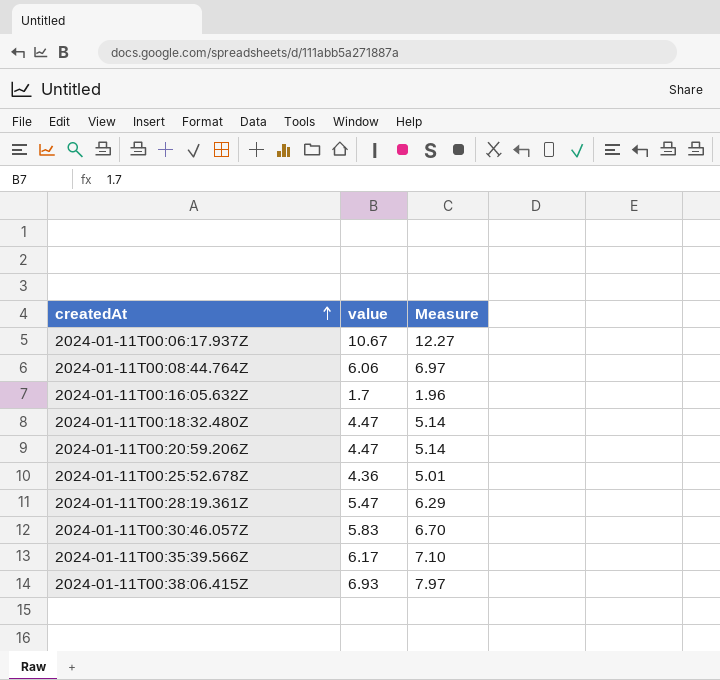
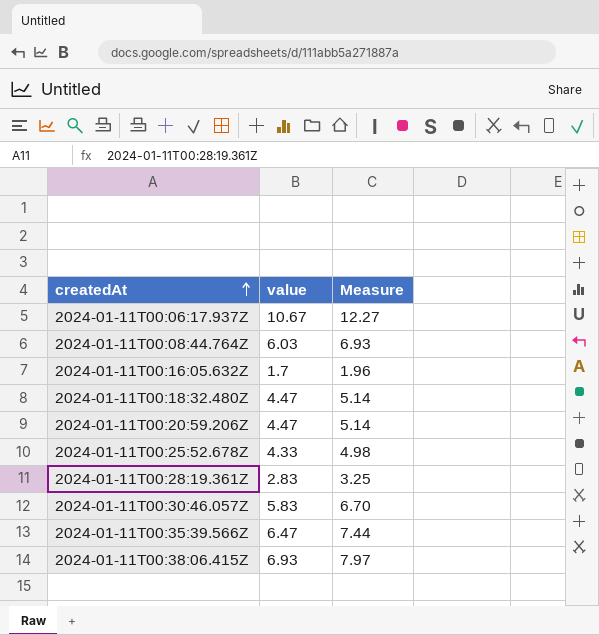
2024-01-11T00:08:44.764Z | value: 6.06 -> 6.03
2024-01-11T00:08:44.764Z | Measure: 6.97 -> 6.93
2024-01-11T00:25:52.678Z | value: 4.36 -> 4.33
2024-01-11T00:25:52.678Z | Measure: 5.01 -> 4.98
2024-01-11T00:28:19.361Z | value: 5.47 -> 2.83
2024-01-11T00:28:19.361Z | Measure: 6.29 -> 3.25
2024-01-11T00:35:39.566Z | value: 6.17 -> 6.47
2024-01-11T00:35:39.566Z | Measure: 7.10 -> 7.44

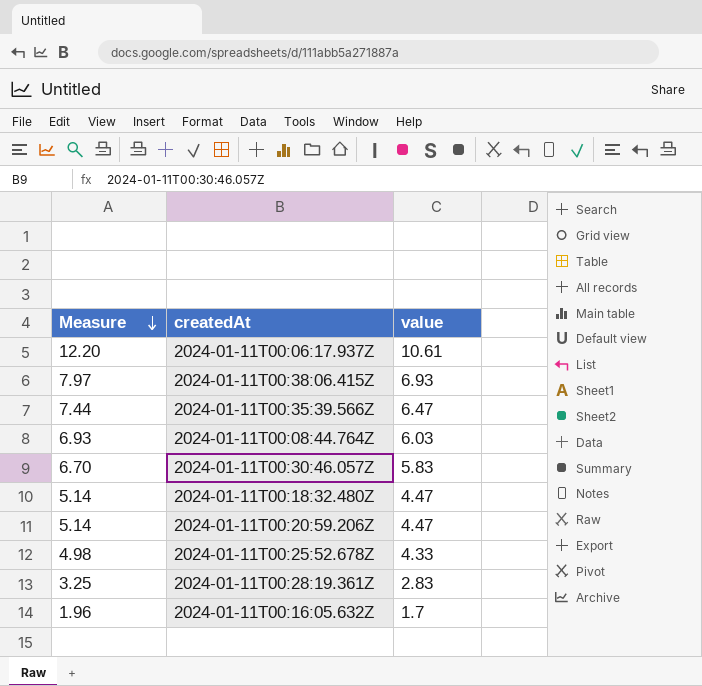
row order: createdAt ascending -> Measure descending
column Measure | position: 3 -> 1
2024-01-11T00:06:17.937Z | Measure: 12.27 -> 12.20
2024-01-11T00:06:17.937Z | value: 10.67 -> 10.61

